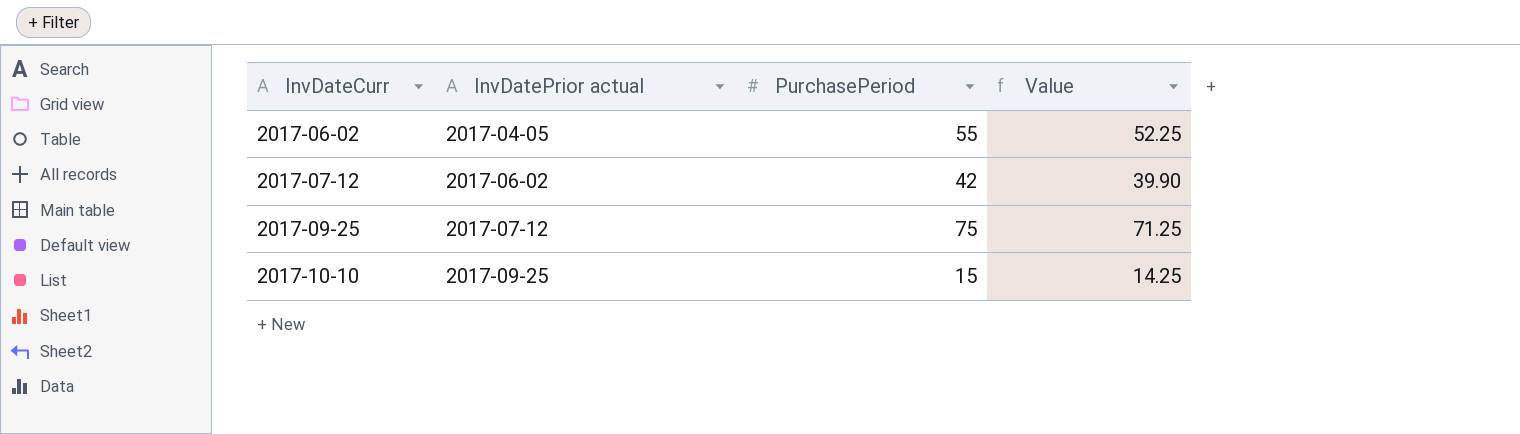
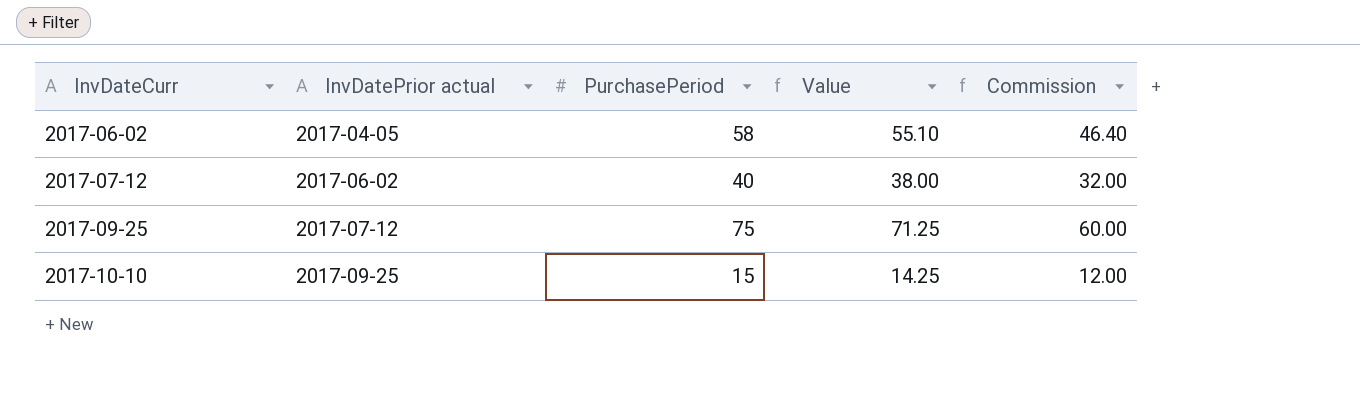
column Commission | formula: none -> [PurchasePeriod] * 0.8
2017-06-02 | PurchasePeriod: 55 -> 58
2017-06-02 | Value: 52.25 -> 55.10
2017-07-12 | PurchasePeriod: 42 -> 40
2017-07-12 | Value: 39.90 -> 38.00

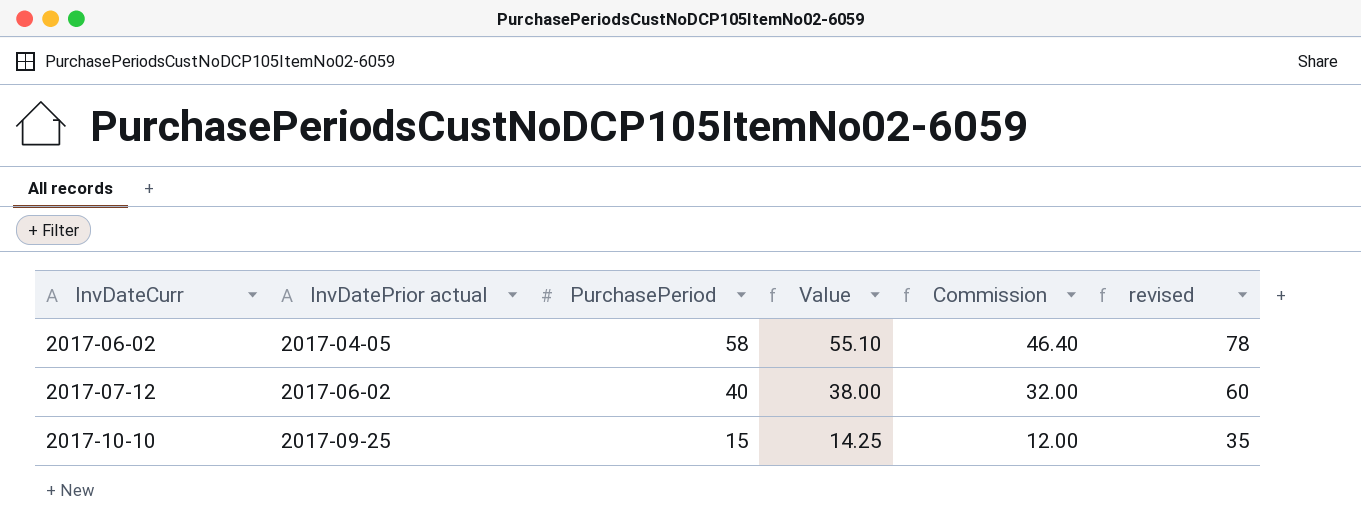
column revised | formula: none -> [PurchasePeriod] + 20
row 2017-09-25: 2017-07-12 | 75 | 71.25 | 60.00 -> none

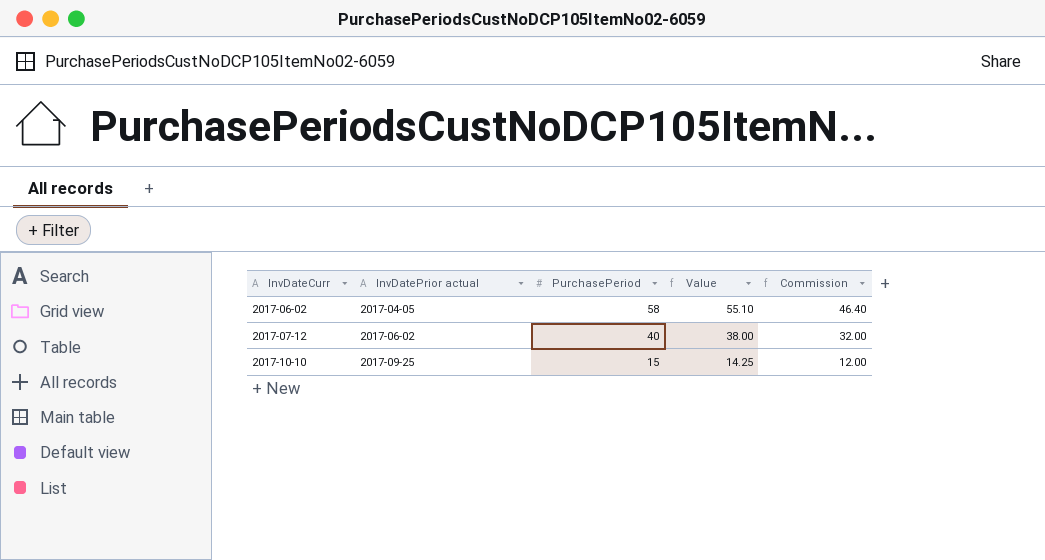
column revised | formula: [PurchasePeriod] + 20 -> none

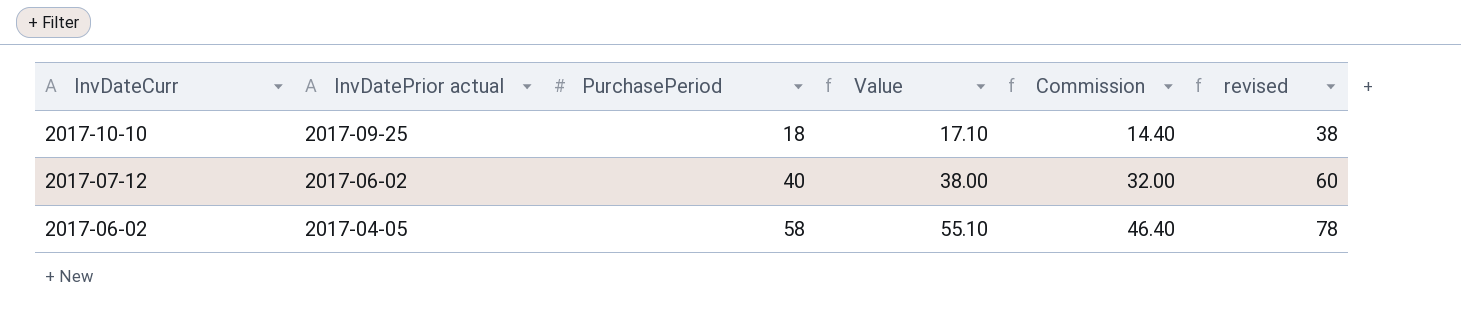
row order: InvDateCurr ascending -> InvDateCurr descending
column revised | formula: none -> [PurchasePeriod] + 20
2017-10-10 | PurchasePeriod: 15 -> 18
2017-10-10 | Value: 14.25 -> 17.10
2017-10-10 | Commission: 12.00 -> 14.40

